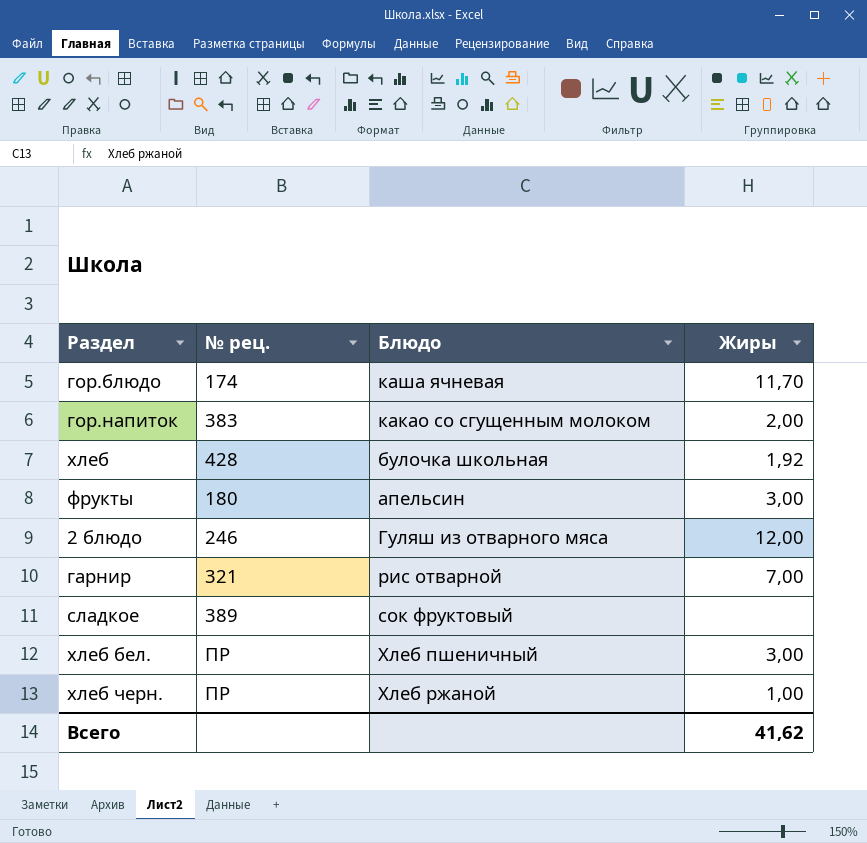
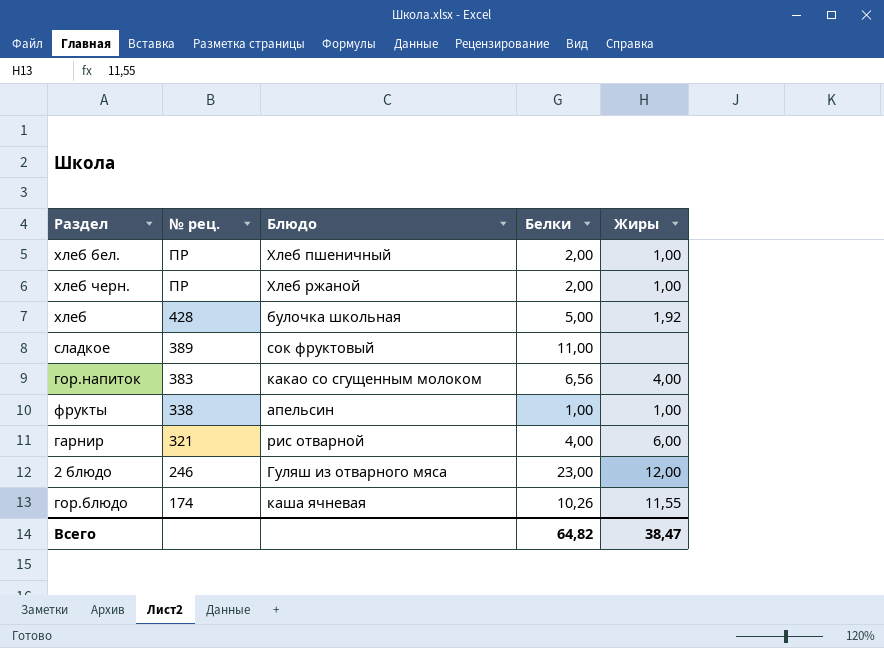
row order: none -> № рец. descending
column Белки | position: none -> 4
хлеб бел. | Жиры: 3,00 -> 1,00
гор.напиток | Жиры: 2,00 -> 4,00
фрукты | № рец.: 180 -> 338
фрукты | Жиры: 3,00 -> 1,00
гарнир | Жиры: 7,00 -> 6,00
гор.блюдо | Жиры: 11,70 -> 11,55
Всего | Жиры: 41,62 -> 38,47

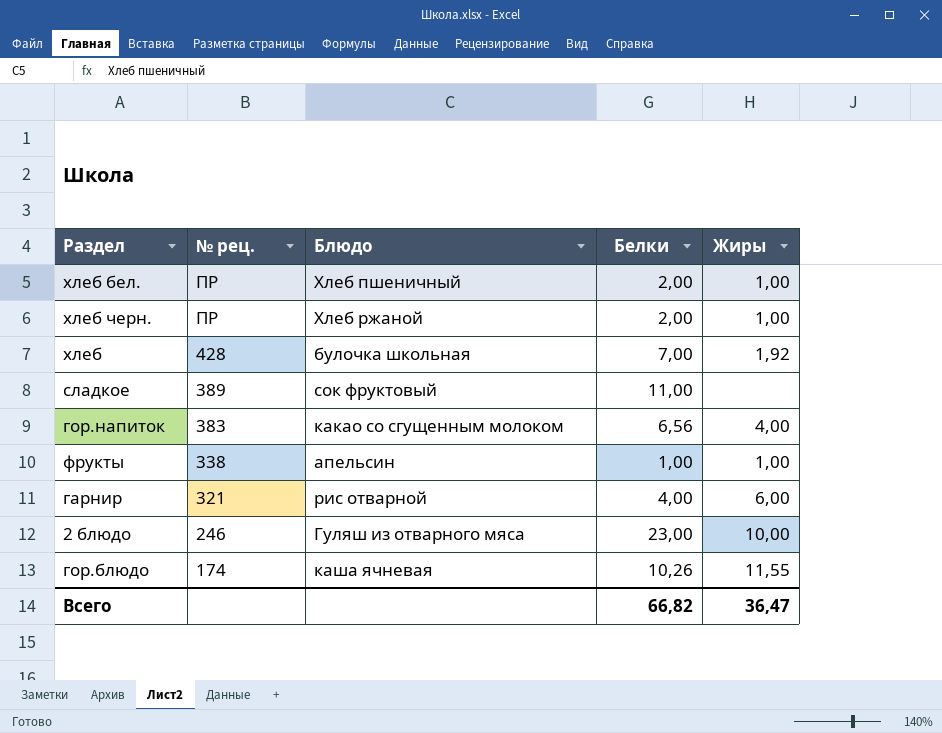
хлеб | Белки: 5,00 -> 7,00
2 блюдо | Жиры: 12,00 -> 10,00
Всего | Белки: 64,82 -> 66,82
Всего | Жиры: 38,47 -> 36,47

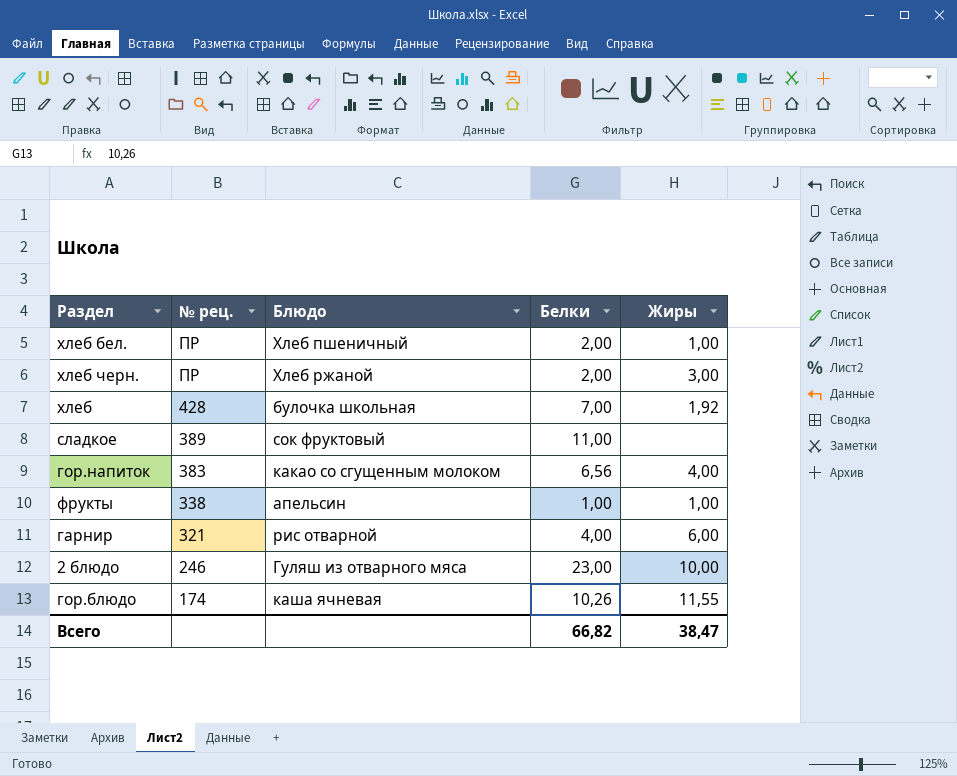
хлеб черн. | Жиры: 1,00 -> 3,00
Всего | Жиры: 36,47 -> 38,47

